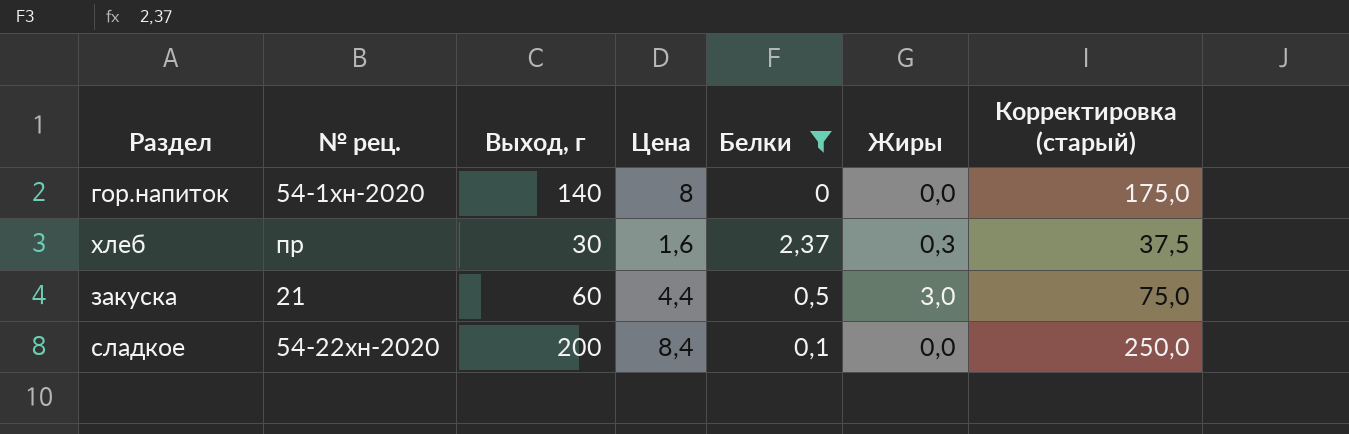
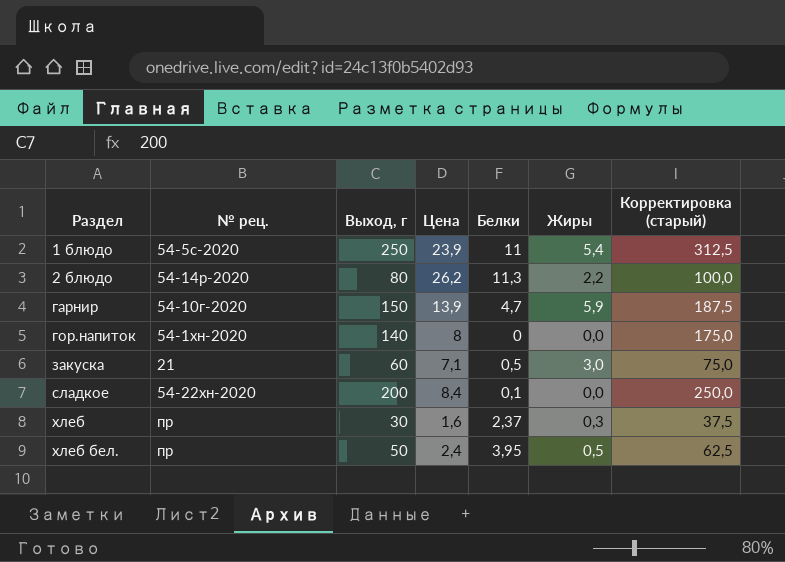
filter: Белки <= 2,37 -> none
row order: none -> Раздел ascending
закуска | Цена: 4,4 -> 7,1

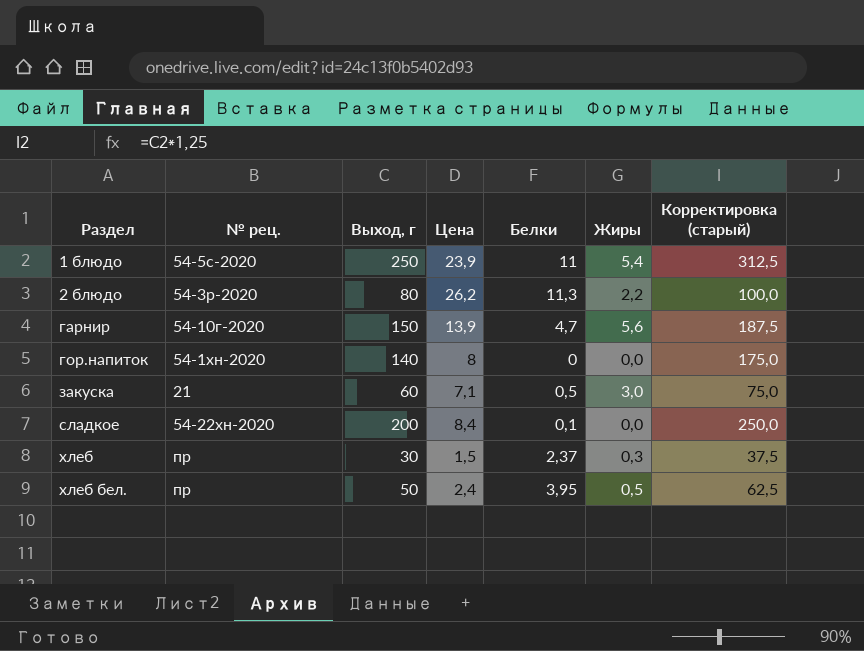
2 блюдо | № рец.: 54-14р-2020 -> 54-3р-2020
гарнир | Жиры: 5,9 -> 5,6
хлеб | Цена: 1,6 -> 1,5

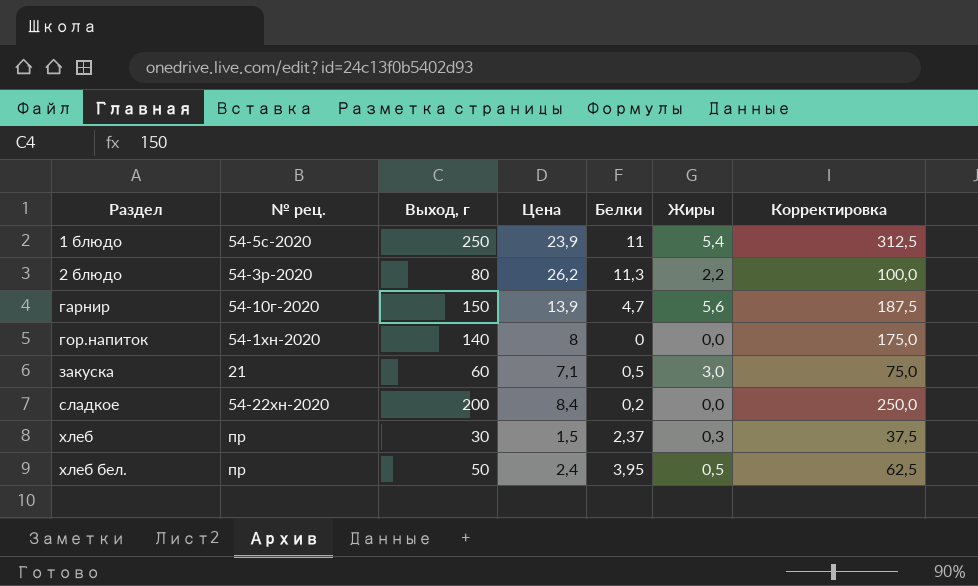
column name: Корректировка (старый) -> Корректировка
сладкое | Белки: 0,1 -> 0,2

